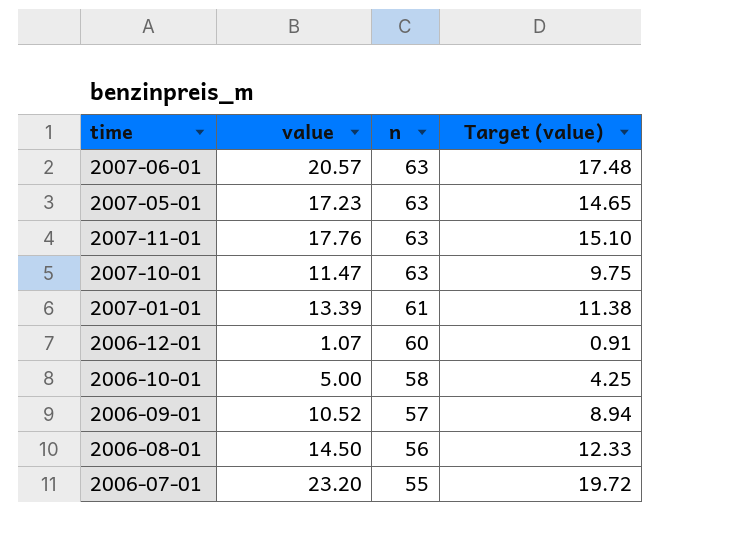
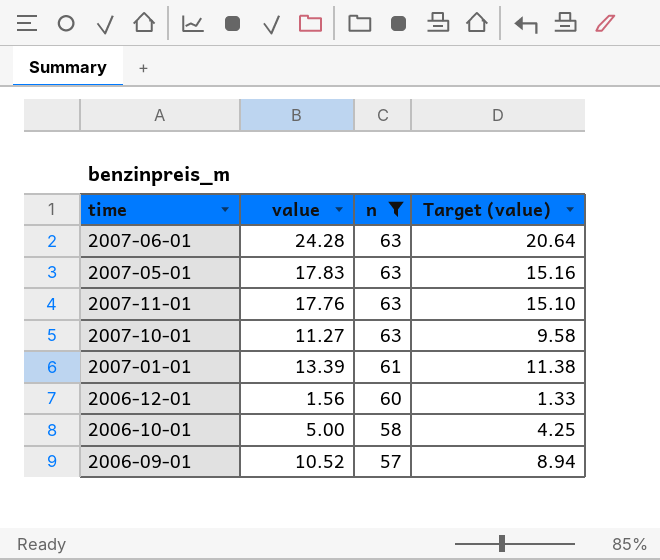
filter: none -> n >= 57
2007-06-01 | value: 20.57 -> 24.28
2007-06-01 | Target (value): 17.48 -> 20.64
2007-05-01 | value: 17.23 -> 17.83
2007-05-01 | Target (value): 14.65 -> 15.16
2007-10-01 | value: 11.47 -> 11.27
2007-10-01 | Target (value): 9.75 -> 9.58
2006-12-01 | value: 1.07 -> 1.56
2006-12-01 | Target (value): 0.91 -> 1.33

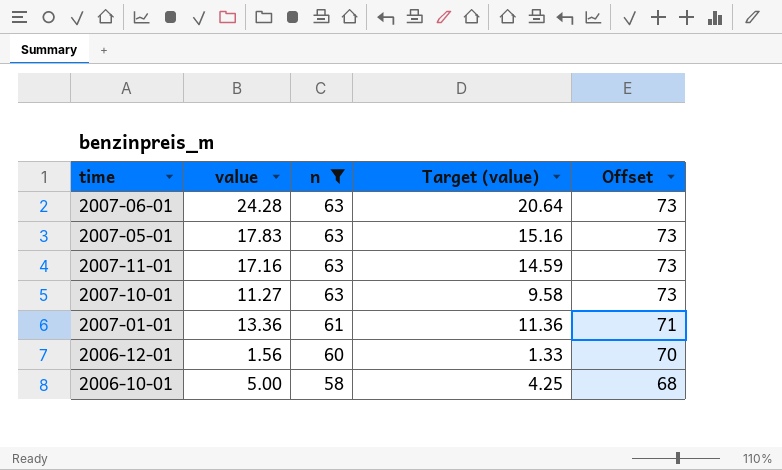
column Offset | formula: none -> [n] + 10
row 2006-09-01: 10.52 | 57 | 8.94 -> none
2007-11-01 | value: 17.76 -> 17.16
2007-11-01 | Target (value): 15.10 -> 14.59
2007-01-01 | value: 13.39 -> 13.36
2007-01-01 | Target (value): 11.38 -> 11.36

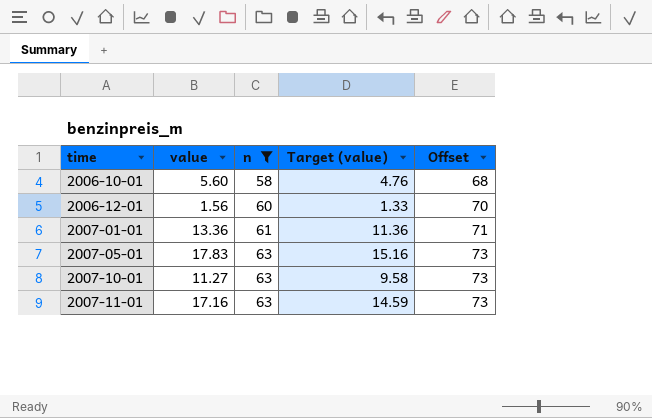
row order: n descending -> time ascending
row 2007-06-01: 24.28 | 63 | 20.64 | 73 -> none
2006-10-01 | value: 5.00 -> 5.60
2006-10-01 | Target (value): 4.25 -> 4.76

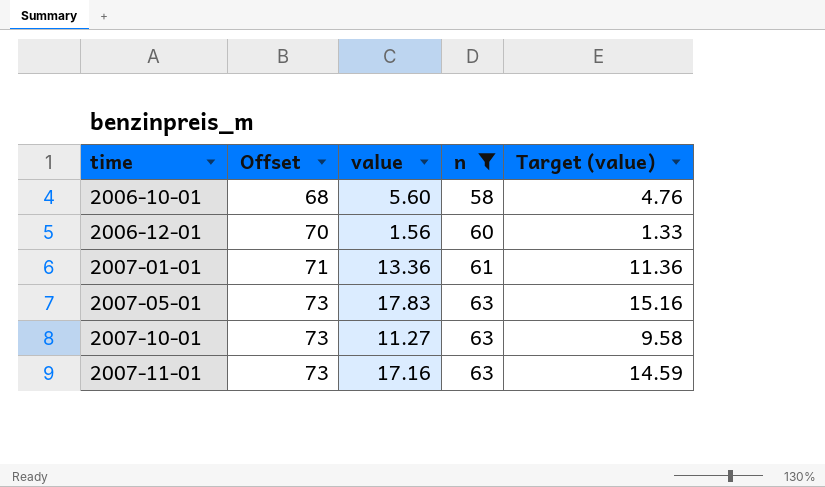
column Offset | position: 5 -> 2

